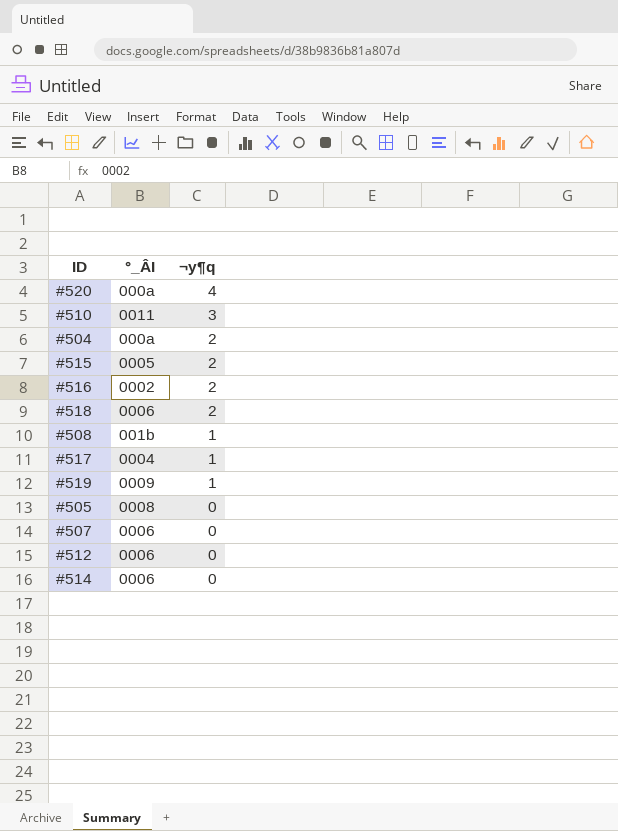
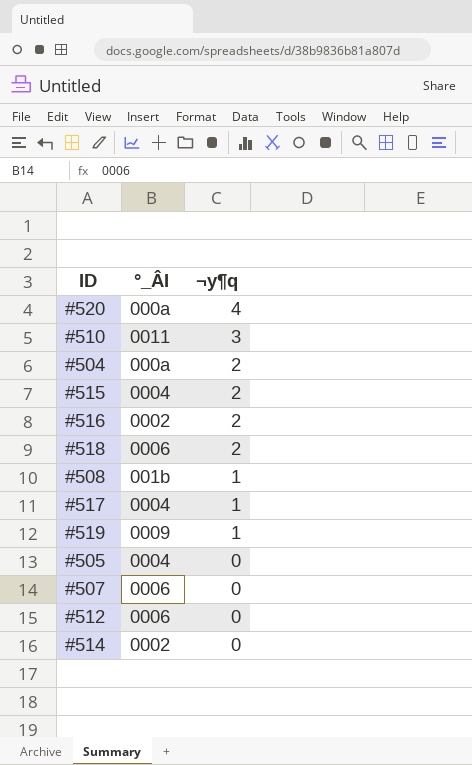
#515 | °_ÂI: 0005 -> 0004
#505 | °_ÂI: 0008 -> 0004
#514 | °_ÂI: 0006 -> 0002

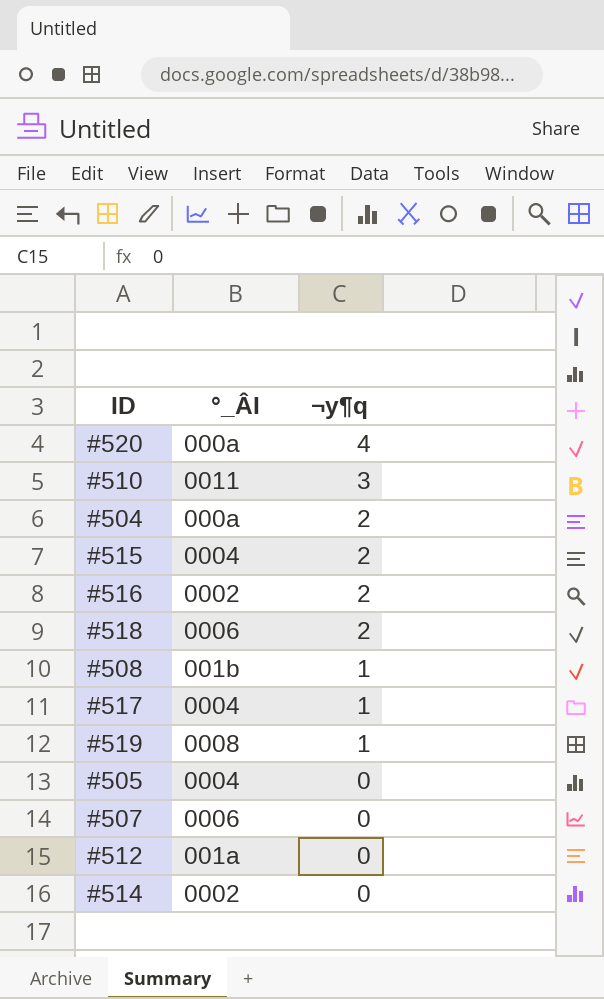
#519 | °_ÂI: 0009 -> 0008
#512 | °_ÂI: 0006 -> 001a

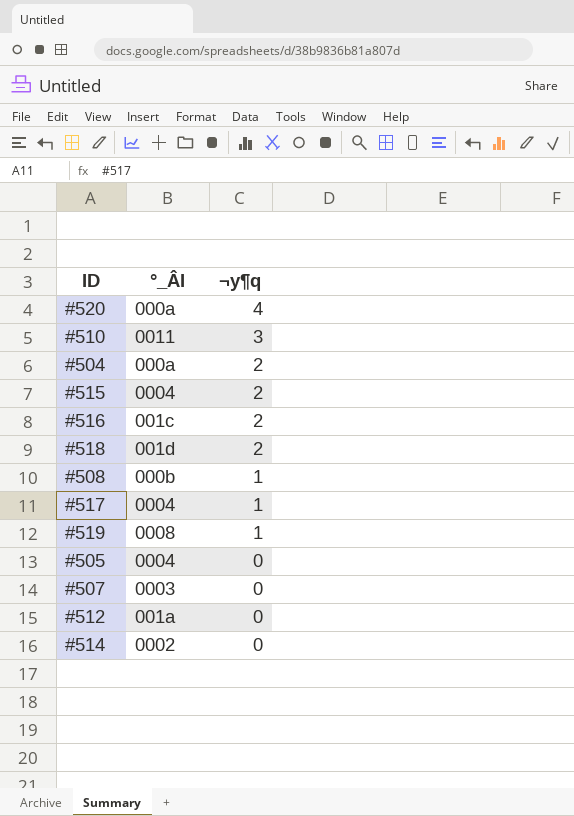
#516 | °_ÂI: 0002 -> 001c
#518 | °_ÂI: 0006 -> 001d
#508 | °_ÂI: 001b -> 000b
#507 | °_ÂI: 0006 -> 0003

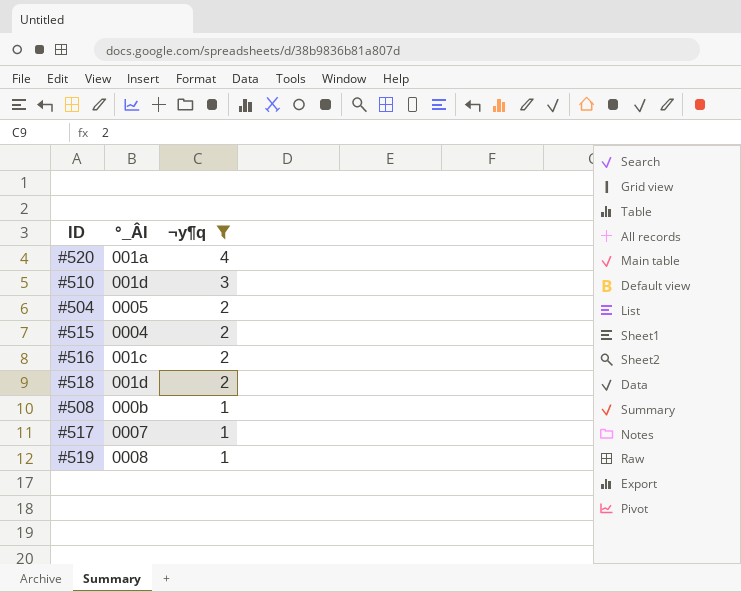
filter: none -> ¬y¶q != 0
#520 | °_ÂI: 000a -> 001a
#510 | °_ÂI: 0011 -> 001d
#504 | °_ÂI: 000a -> 0005
#517 | °_ÂI: 0004 -> 0007

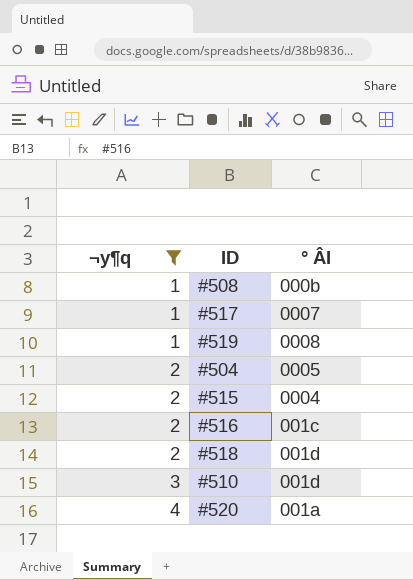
row order: ¬y¶q descending -> ¬y¶q ascending
column ¬y¶q | position: 3 -> 1
column name: °_ÂI -> ° ÂI

